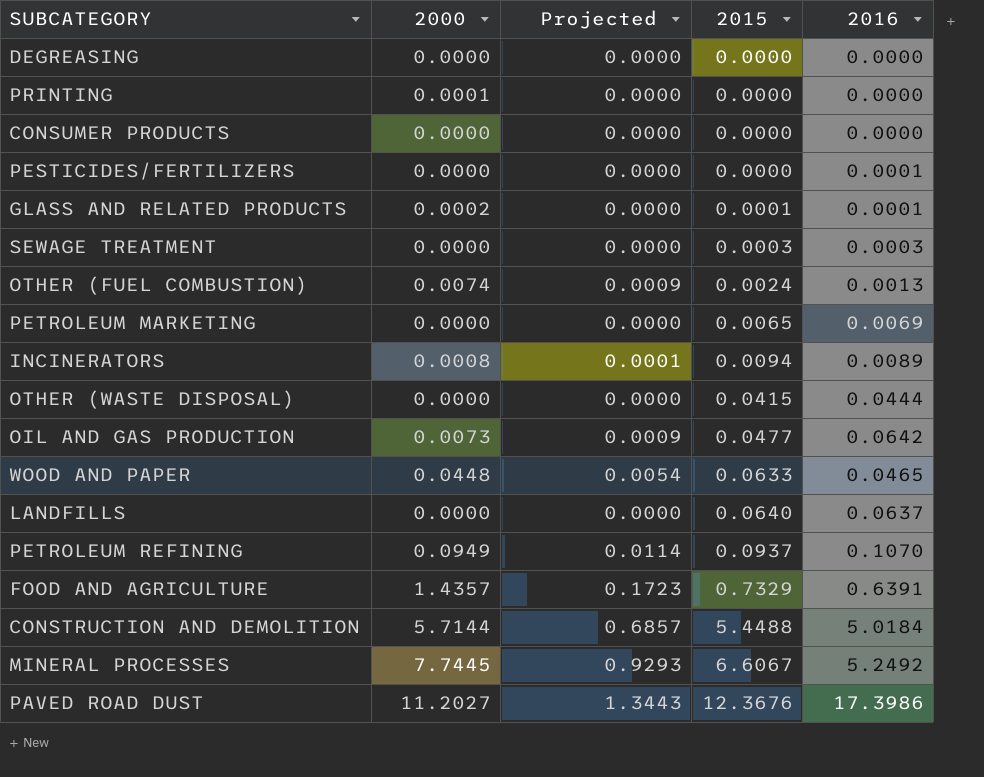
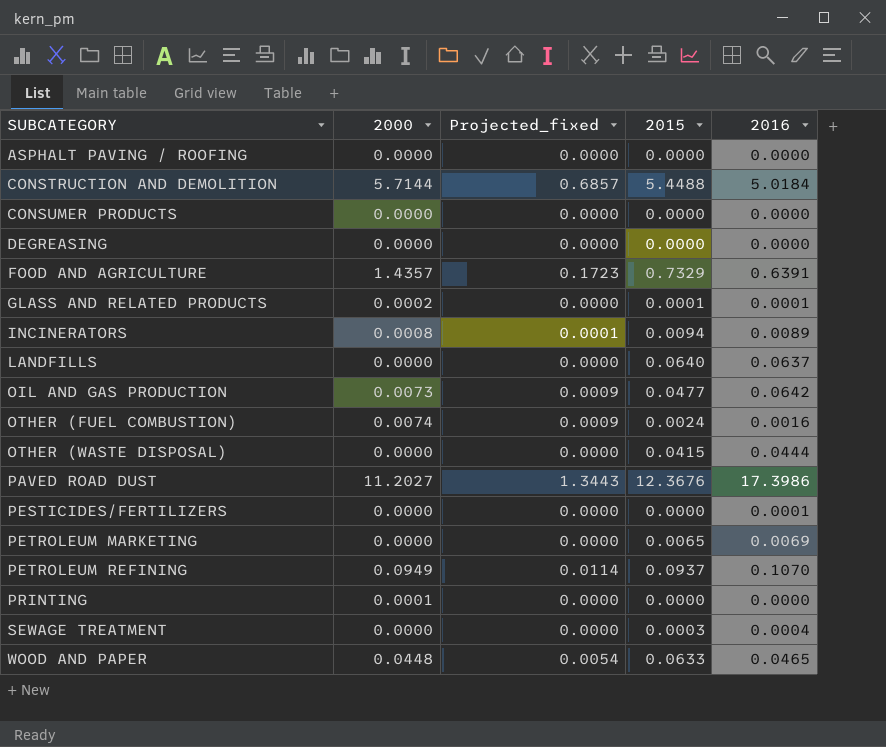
row order: 2015 ascending -> SUBCATEGORY ascending
column name: Projected -> Projected_fixed
row MINERAL PROCESSES: 7.7445 | 0.9293 | 6.6067 | 5.2492 -> none
row ASPHALT PAVING / ROOFING: none -> 0.0000 | 0.0000 | 0.0000 | 0.0000
OTHER (FUEL COMBUSTION) | 2016: 0.0013 -> 0.0016
SEWAGE TREATMENT | 2016: 0.0003 -> 0.0004

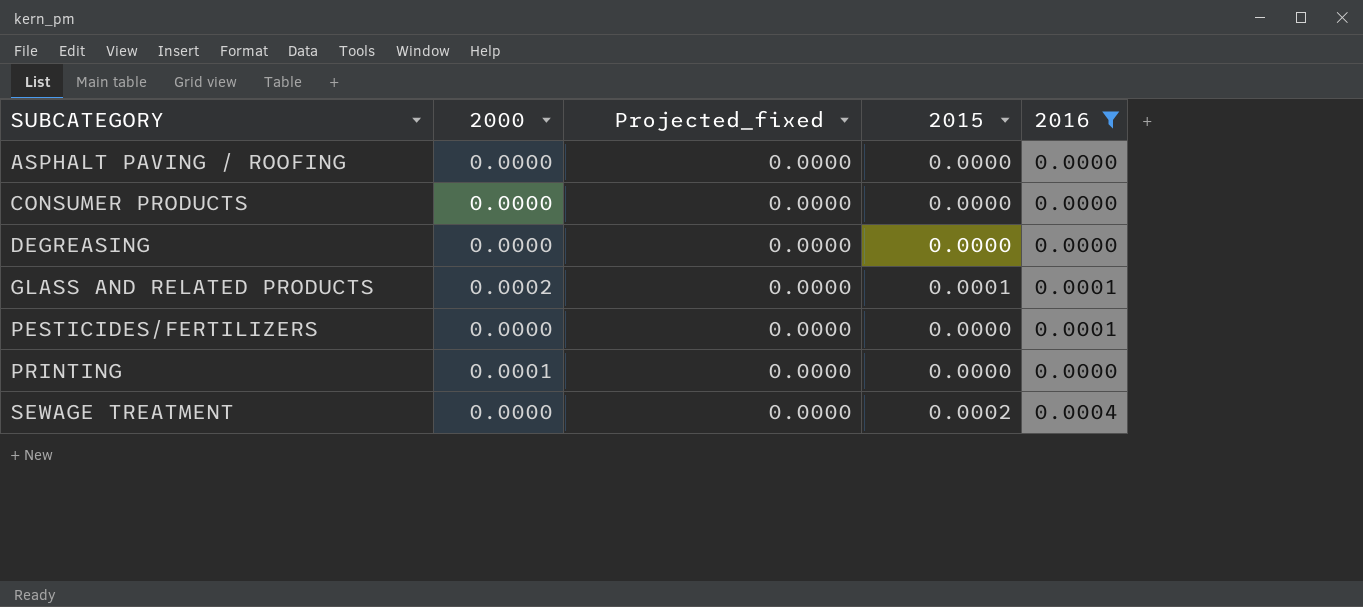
filter: none -> 2016 <= 0.0004
SEWAGE TREATMENT | 2015: 0.0003 -> 0.0002

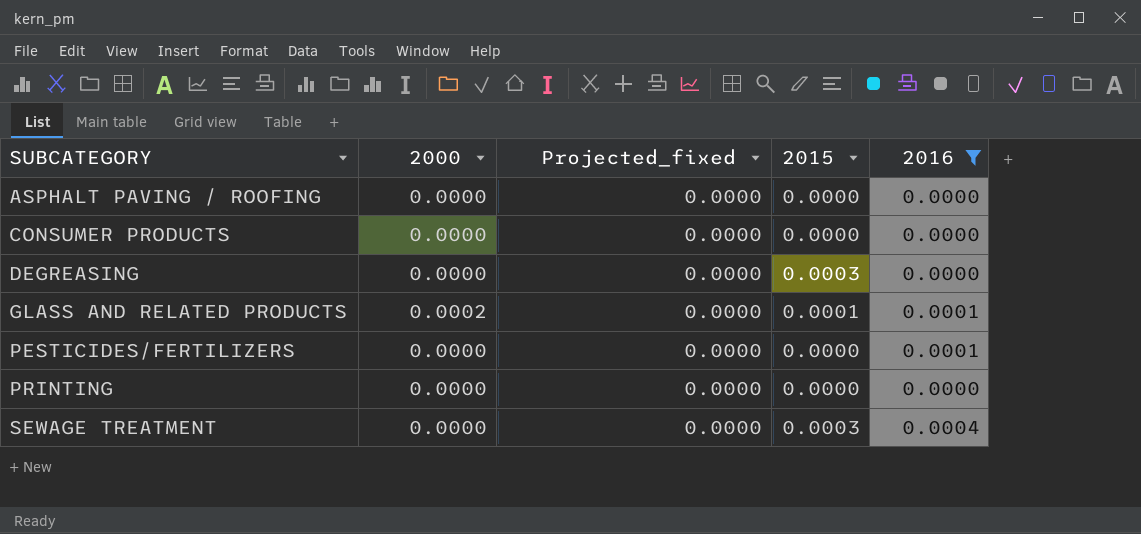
DEGREASING | 2015: 0.0000 -> 0.0003
PRINTING | 2000: 0.0001 -> 0.0000
SEWAGE TREATMENT | 2015: 0.0002 -> 0.0003

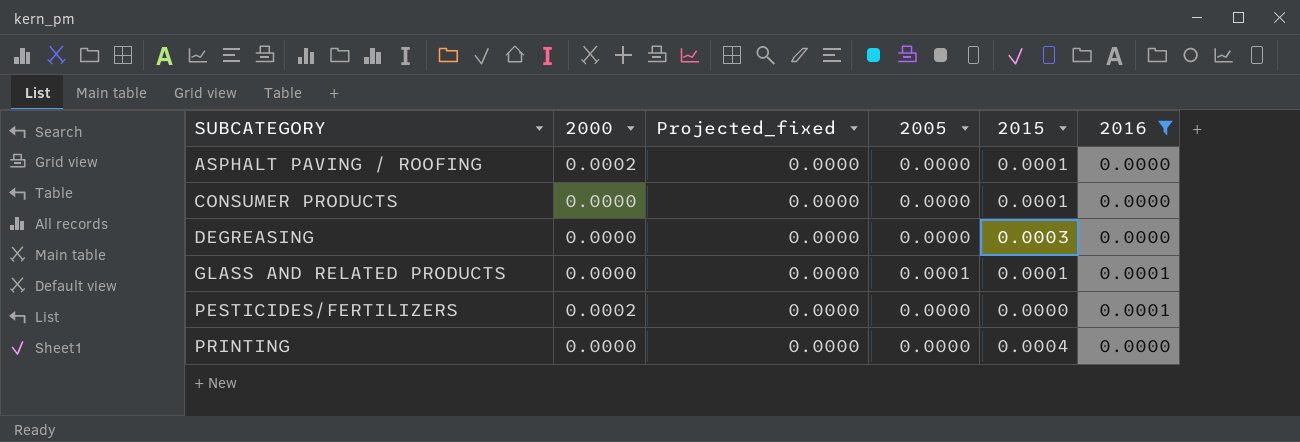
column 2005 | position: none -> 4
row SEWAGE TREATMENT: 0.0000 | 0.0000 | 0.0003 | 0.0004 -> none
ASPHALT PAVING / ROOFING | 2000: 0.0000 -> 0.0002
ASPHALT PAVING / ROOFING | 2015: 0.0000 -> 0.0001
CONSUMER PRODUCTS | 2015: 0.0000 -> 0.0001
GLASS AND RELATED PRODUCTS | 2000: 0.0002 -> 0.0000
PESTICIDES/FERTILIZERS | 2000: 0.0000 -> 0.0002
PRINTING | 2015: 0.0000 -> 0.0004

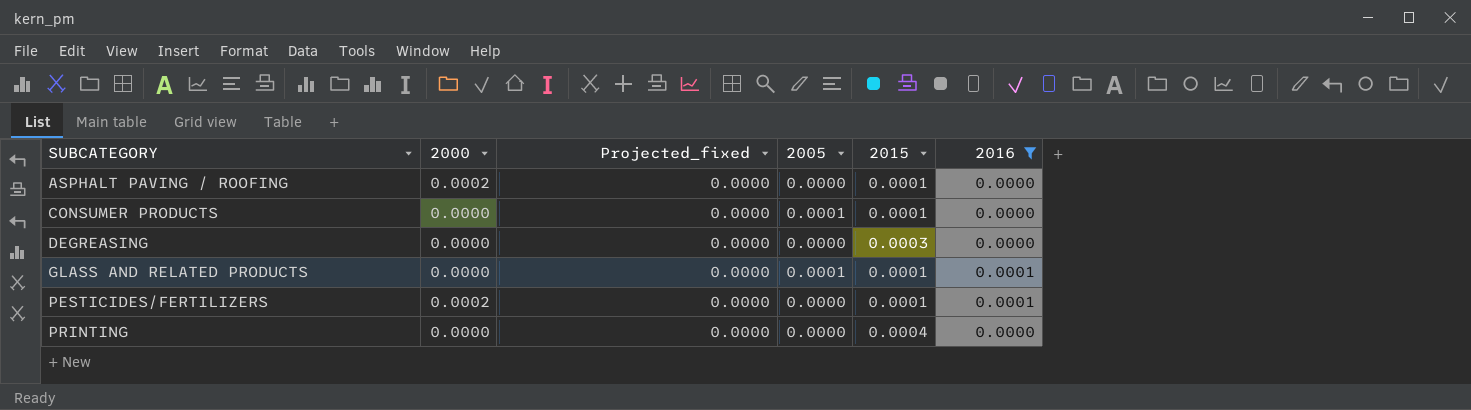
CONSUMER PRODUCTS | 2005: 0.0000 -> 0.0001
PESTICIDES/FERTILIZERS | 2015: 0.0000 -> 0.0001

